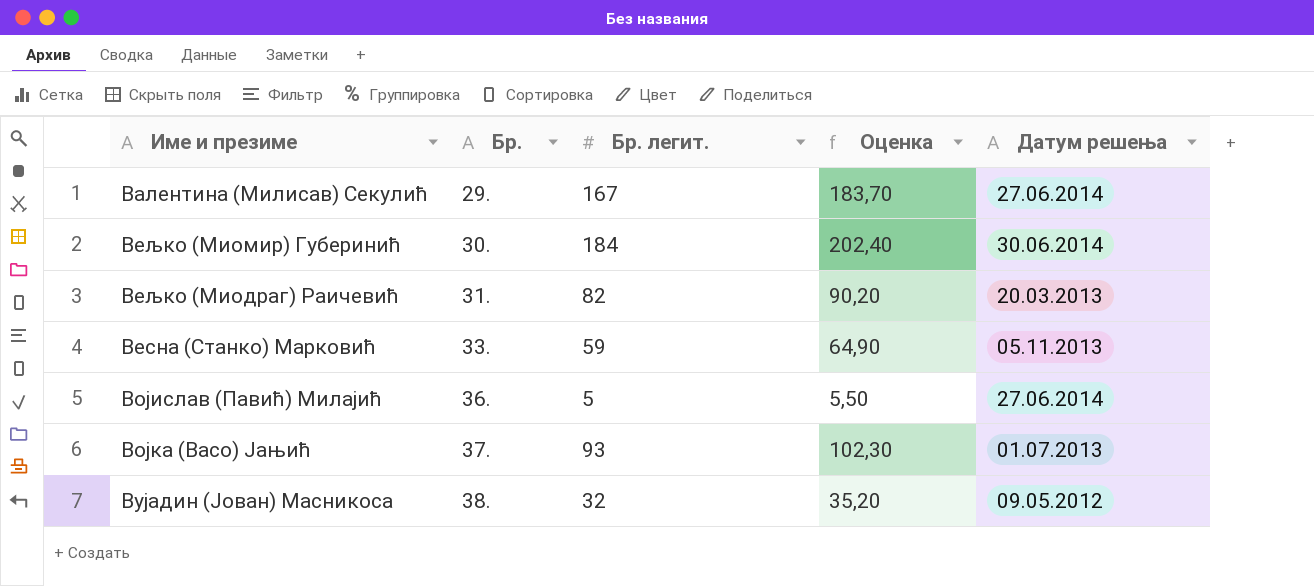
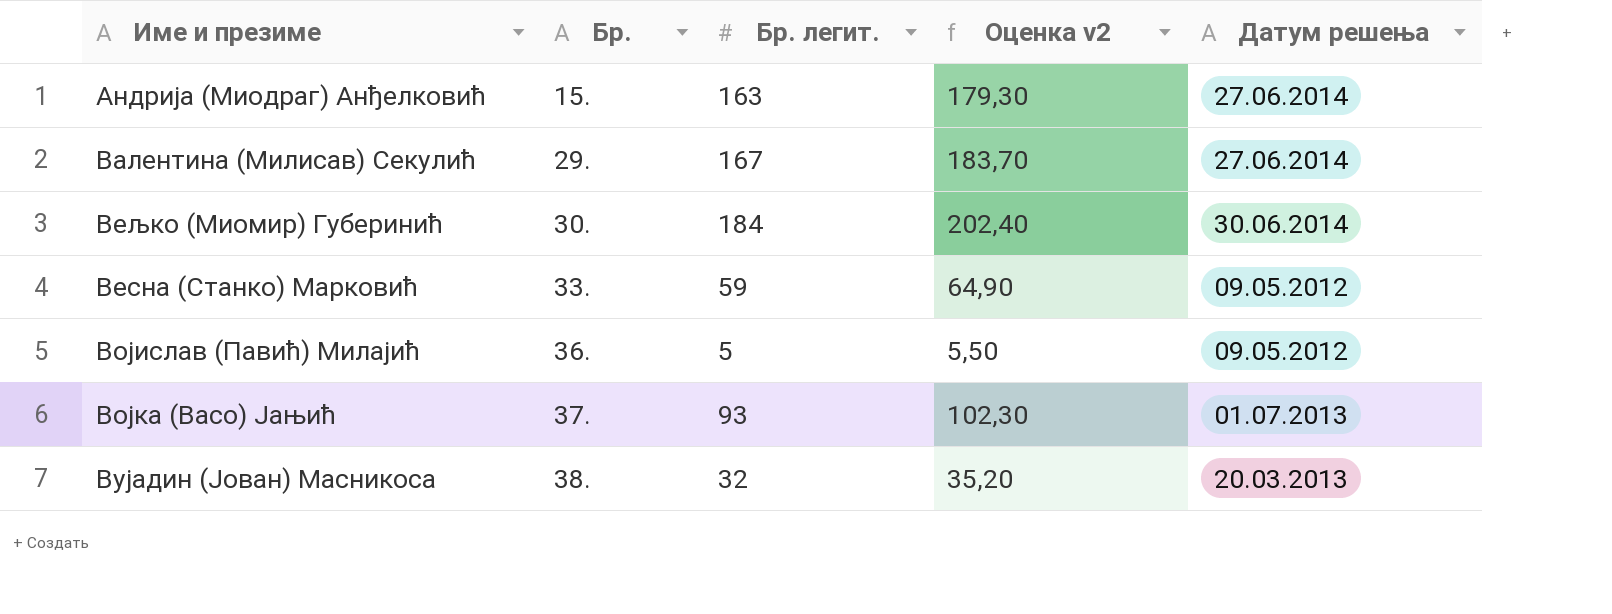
column name: Оценка -> Оценка v2
row Вељко (Миодраг) Раичевић: 31. | 82 | 90,20 | 20.03.2013 -> none
row Андрија (Миодраг) Анђелковић: none -> 15. | 163 | 179,30 | 27.06.2014
Весна (Станко) Марковић | Датум решења: 05.11.2013 -> 09.05.2012
Војислав (Павић) Милајић | Датум решења: 27.06.2014 -> 09.05.2012
Вујадин (Јован) Масникоса | Датум решења: 09.05.2012 -> 20.03.2013

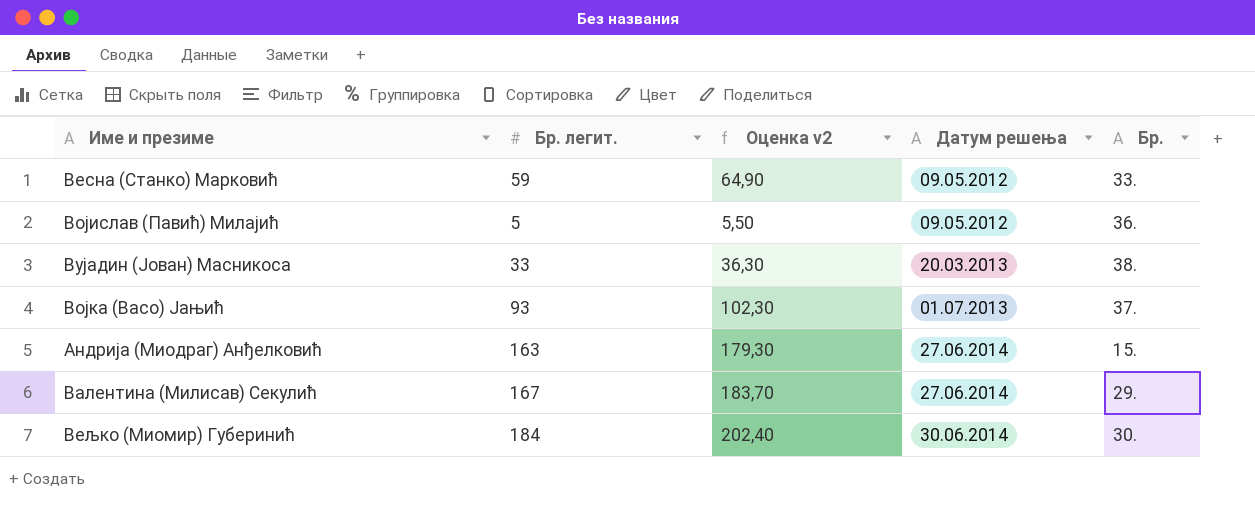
row order: Бр. ascending -> Датум решења ascending
column Бр. | position: 2 -> 5
Вујадин (Јован) Масникоса | Бр. легит.: 32 -> 33
Вујадин (Јован) Масникоса | Оценка v2: 35,20 -> 36,30

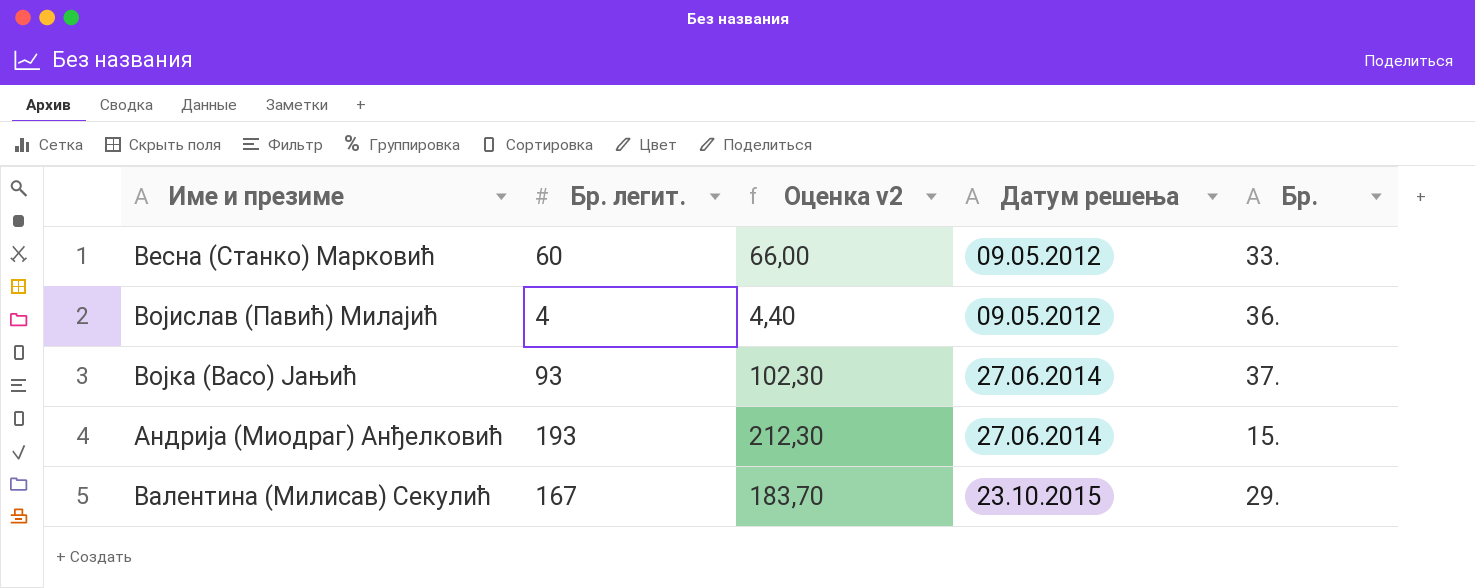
row Вујадин (Јован) Масникоса: 33 | 36,30 | 20.03.2013 | 38. -> none
row Вељко (Миомир) Губеринић: 184 | 202,40 | 30.06.2014 | 30. -> none
Весна (Станко) Марковић | Бр. легит.: 59 -> 60
Весна (Станко) Марковић | Оценка v2: 64,90 -> 66,00
Војислав (Павић) Милајић | Бр. легит.: 5 -> 4
Војислав (Павић) Милајић | Оценка v2: 5,50 -> 4,40
Војка (Васо) Јањић | Датум решења: 01.07.2013 -> 27.06.2014
Андрија (Миодраг) Анђелковић | Бр. легит.: 163 -> 193
Андрија (Миодраг) Анђелковић | Оценка v2: 179,30 -> 212,30
Валентина (Милисав) Секулић | Датум решења: 27.06.2014 -> 23.10.2015

